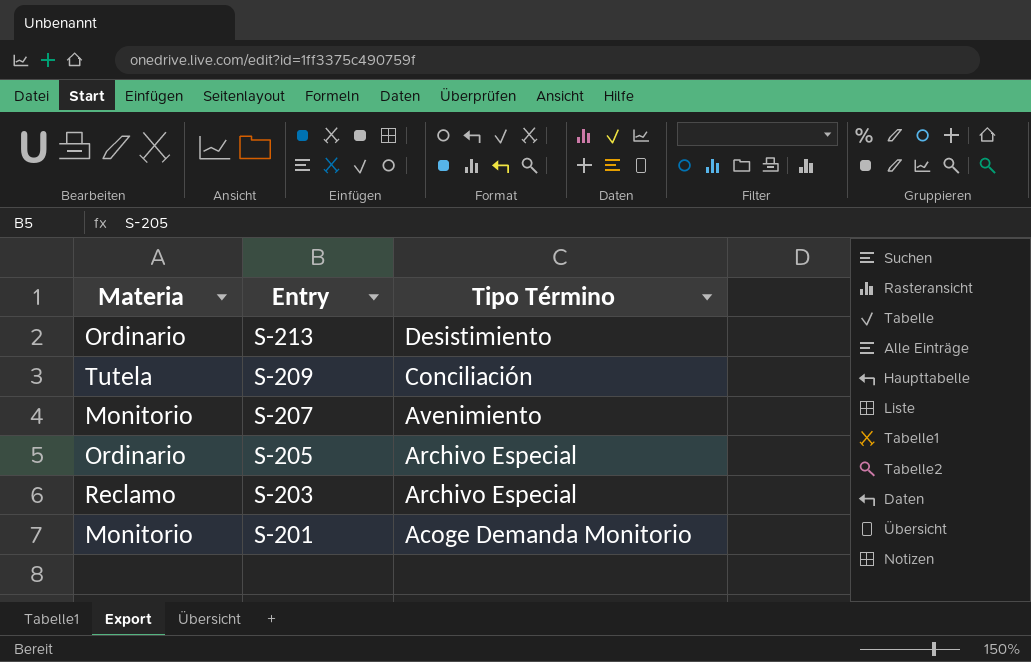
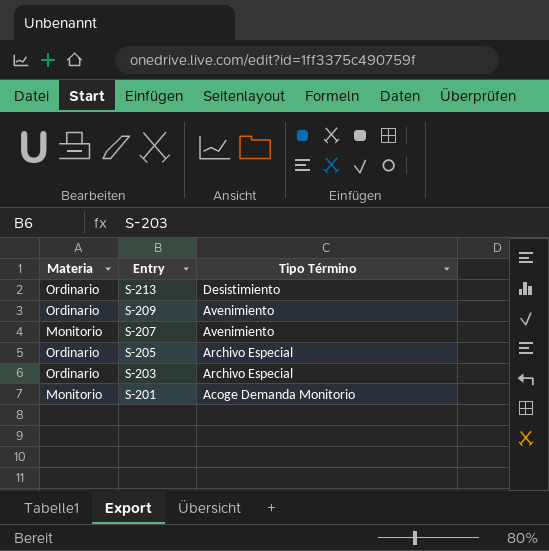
S-209 | Materia: Tutela -> Ordinario
S-209 | Tipo Término: Conciliación -> Avenimiento
S-203 | Materia: Reclamo -> Ordinario

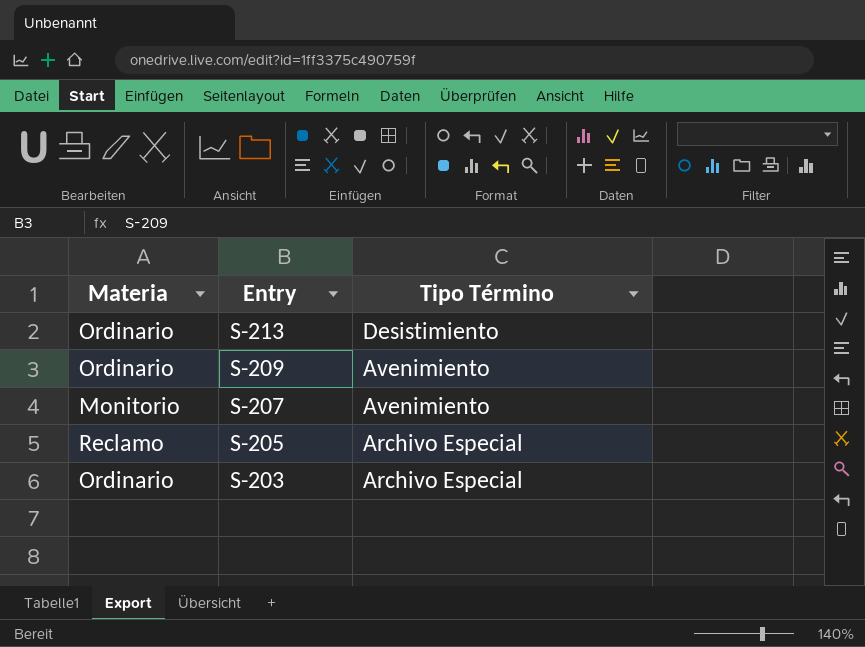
row S-201: Monitorio | Acoge Demanda Monitorio -> none
S-205 | Materia: Ordinario -> Reclamo

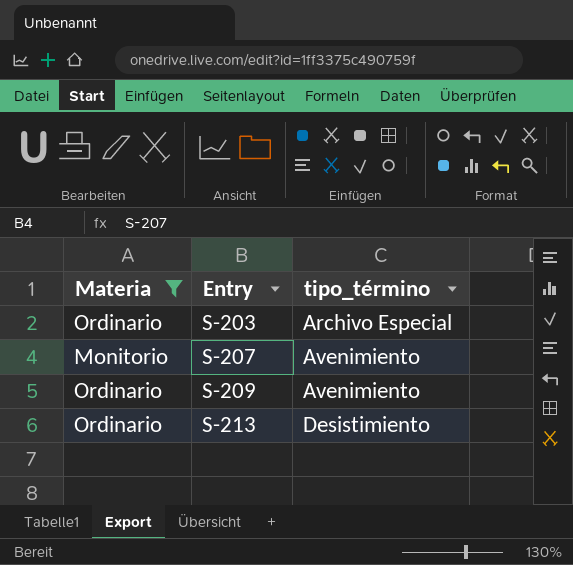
filter: none -> Materia != Reclamo
row order: Entry descending -> Entry ascending
column name: Tipo Término -> tipo_término

